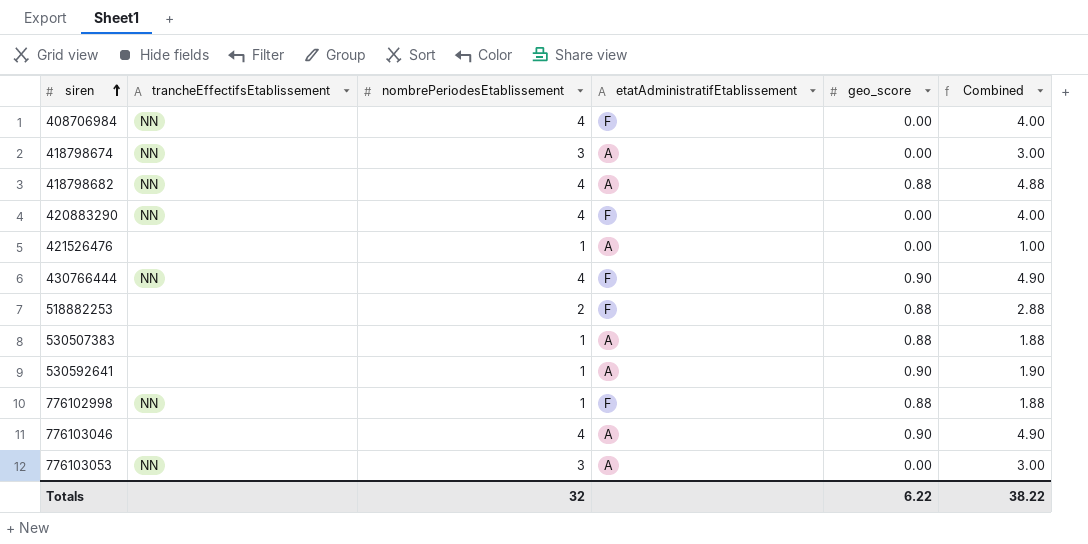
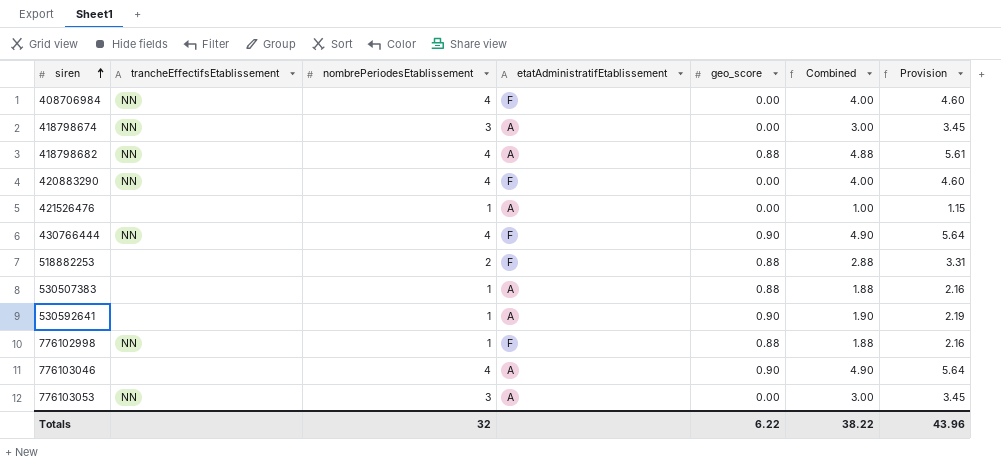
column Provision | formula: none -> [Combined] * 1.15

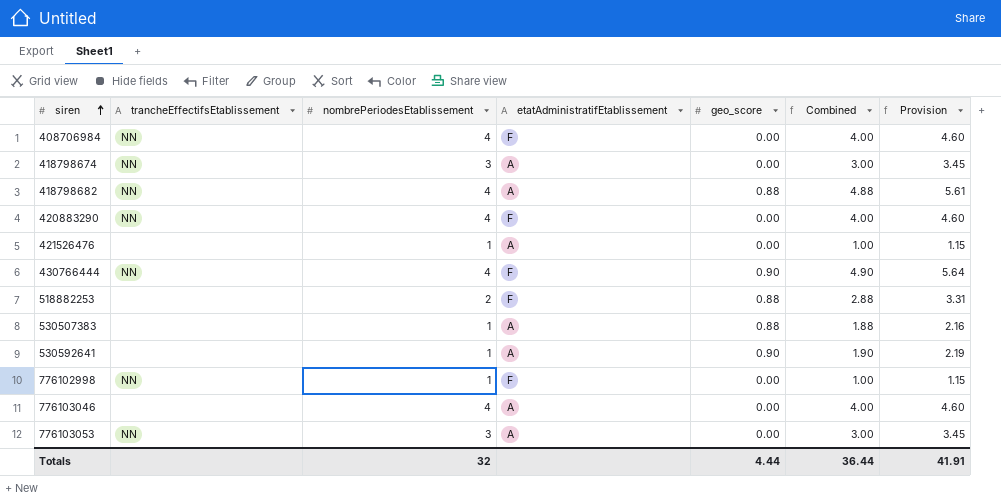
776102998 | geo_score: 0.88 -> 0.00
776102998 | Combined: 1.88 -> 1.00
776102998 | Provision: 2.16 -> 1.15
776103046 | geo_score: 0.90 -> 0.00
776103046 | Combined: 4.90 -> 4.00
776103046 | Provision: 5.64 -> 4.60
Totals | geo_score: 6.22 -> 4.44
Totals | Combined: 38.22 -> 36.44
Totals | Provision: 43.96 -> 41.91

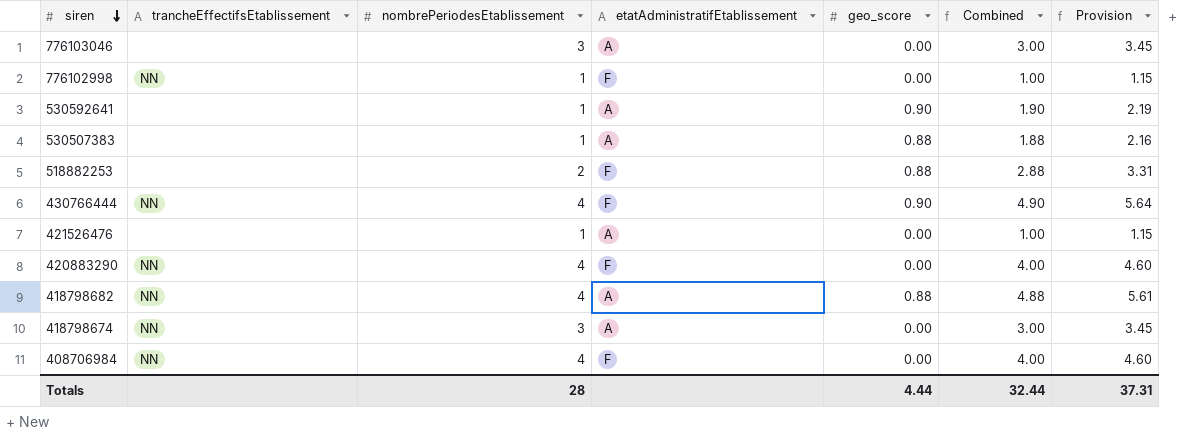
row order: siren ascending -> siren descending
row 776103053: NN | 3 | A | 0.00 | 3.00 | 3.45 -> none
776103046 | nombrePeriodesEtablissement: 4 -> 3
776103046 | Combined: 4.00 -> 3.00
776103046 | Provision: 4.60 -> 3.45
Totals | nombrePeriodesEtablissement: 32 -> 28
Totals | Combined: 36.44 -> 32.44
Totals | Provision: 41.91 -> 37.31

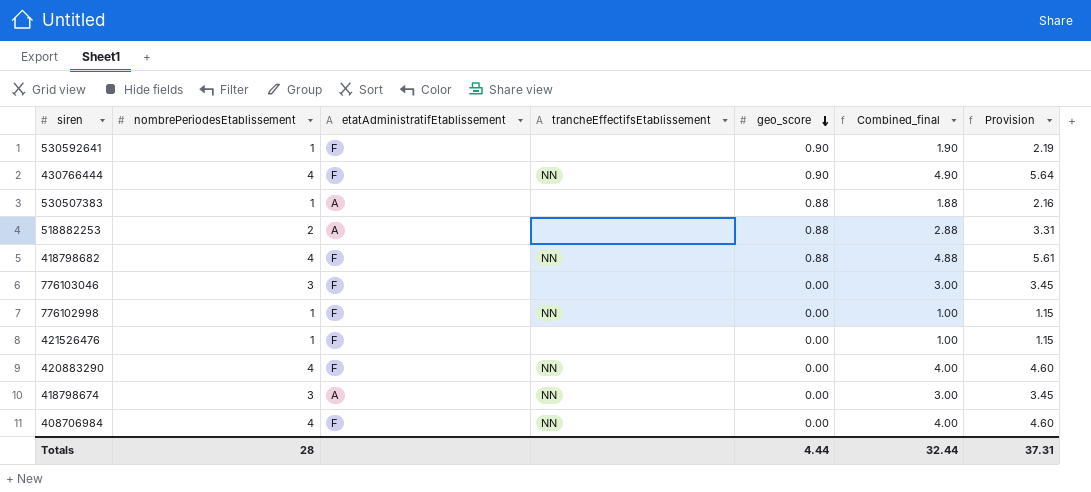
row order: siren descending -> geo_score descending
column trancheEffectifsEtablissement | position: 2 -> 4
column name: Combined -> Combined_final
530592641 | etatAdministratifEtablissement: A -> F
518882253 | etatAdministratifEtablissement: F -> A
418798682 | etatAdministratifEtablissement: A -> F
776103046 | etatAdministratifEtablissement: A -> F
421526476 | etatAdministratifEtablissement: A -> F

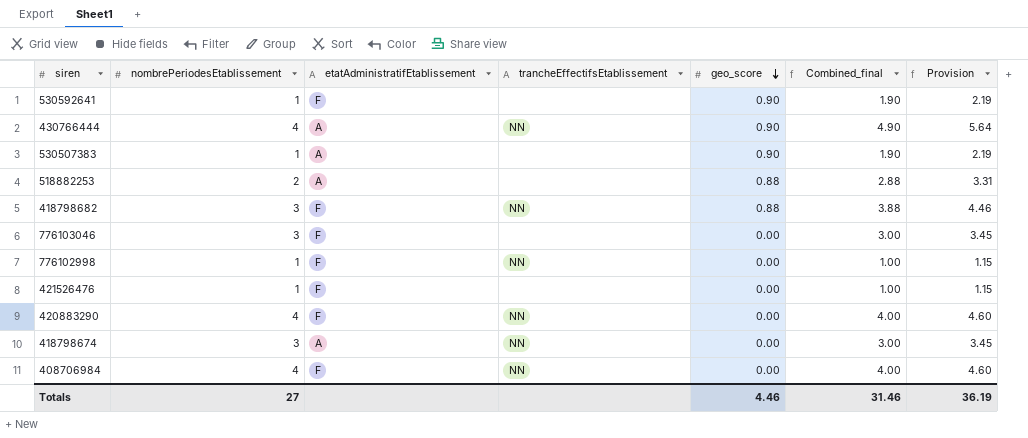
430766444 | etatAdministratifEtablissement: F -> A
530507383 | geo_score: 0.88 -> 0.90
530507383 | Combined_final: 1.88 -> 1.90
530507383 | Provision: 2.16 -> 2.19
418798682 | nombrePeriodesEtablissement: 4 -> 3
418798682 | Combined_final: 4.88 -> 3.88
418798682 | Provision: 5.61 -> 4.46
Totals | nombrePeriodesEtablissement: 28 -> 27
Totals | geo_score: 4.44 -> 4.46
Totals | Combined_final: 32.44 -> 31.46
Totals | Provision: 37.31 -> 36.19

